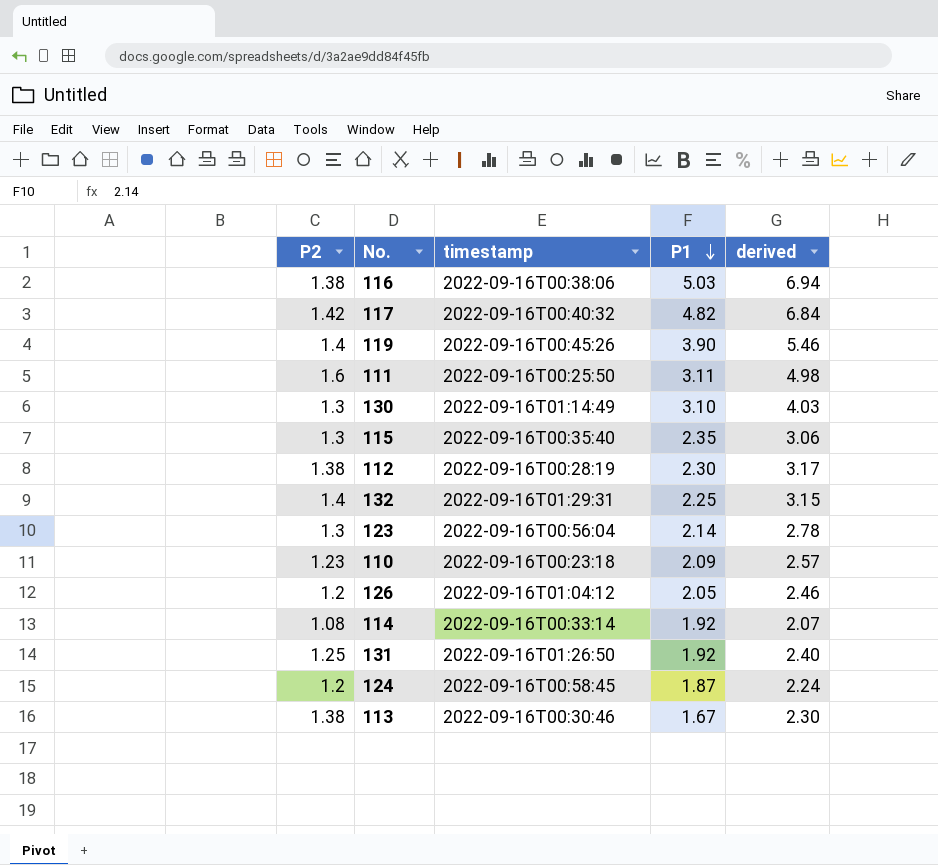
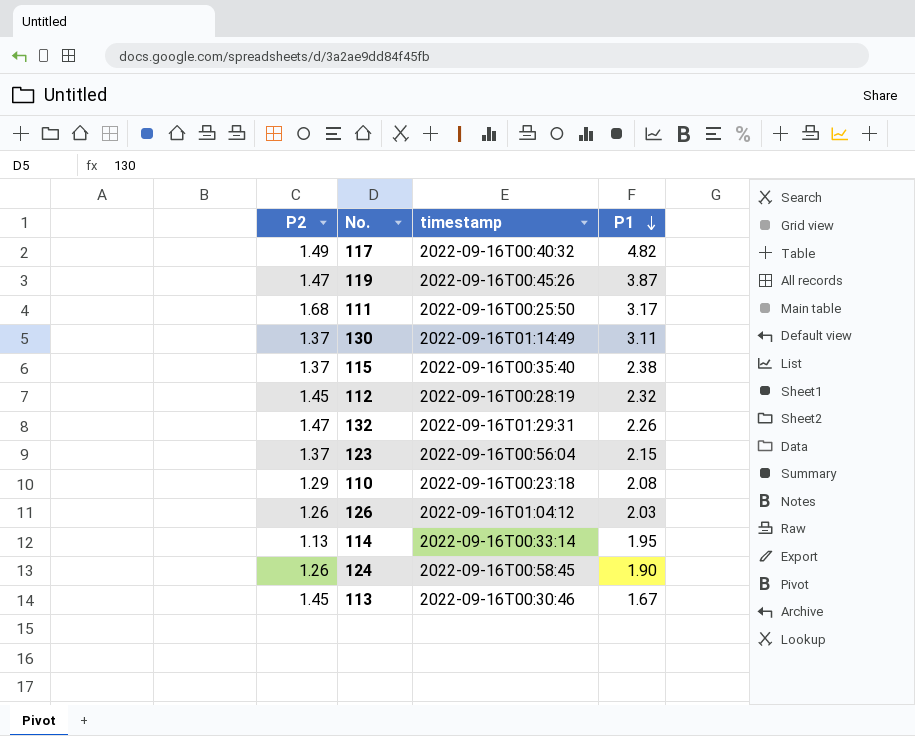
column derived | formula: [P2] * [P1] -> none
row 116: 1.38 | 2022-09-16T00:38:06 | 5.03 | 6.94 -> none
row 131: 1.25 | 2022-09-16T01:26:50 | 1.92 | 2.40 -> none
117 | P2: 1.42 -> 1.49
119 | P2: 1.4 -> 1.47
119 | P1: 3.90 -> 3.87
111 | P2: 1.6 -> 1.68
111 | P1: 3.11 -> 3.17
130 | P2: 1.3 -> 1.37
130 | P1: 3.10 -> 3.11
115 | P2: 1.3 -> 1.37
115 | P1: 2.35 -> 2.38
112 | P2: 1.38 -> 1.45
112 | P1: 2.30 -> 2.32
132 | P2: 1.4 -> 1.47
132 | P1: 2.25 -> 2.26
123 | P2: 1.3 -> 1.37
123 | P1: 2.14 -> 2.15
110 | P2: 1.23 -> 1.29
110 | P1: 2.09 -> 2.08
126 | P2: 1.2 -> 1.26
126 | P1: 2.05 -> 2.03
114 | P2: 1.08 -> 1.13
114 | P1: 1.92 -> 1.95
124 | P2: 1.2 -> 1.26
124 | P1: 1.87 -> 1.90
113 | P2: 1.38 -> 1.45

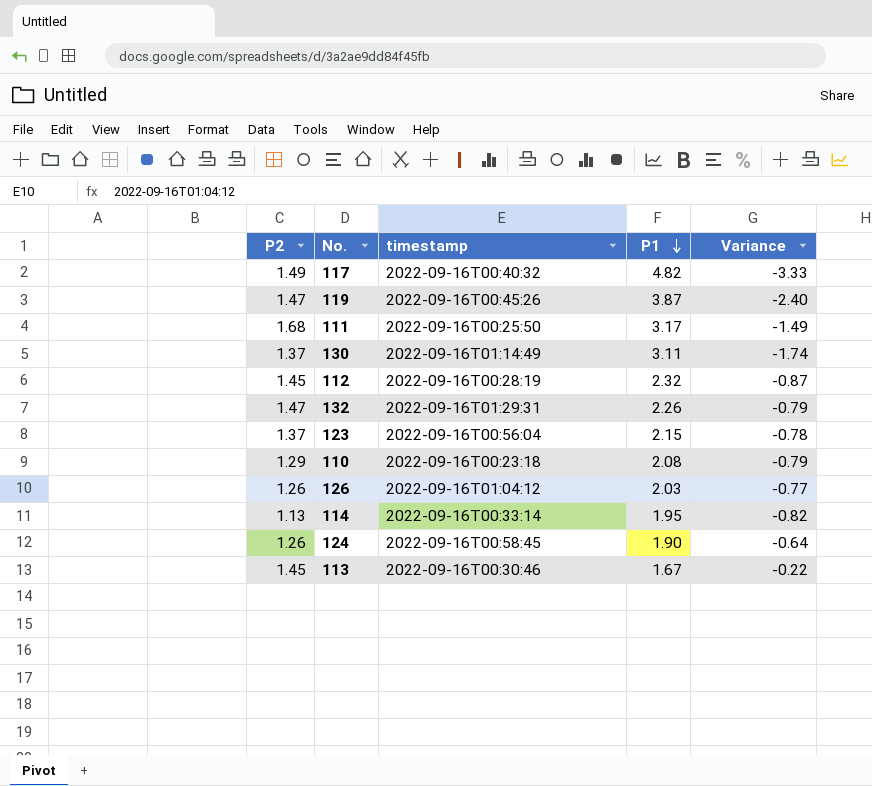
column Variance | formula: none -> [P2] - [P1]
row 115: 1.37 | 2022-09-16T00:35:40 | 2.38 -> none

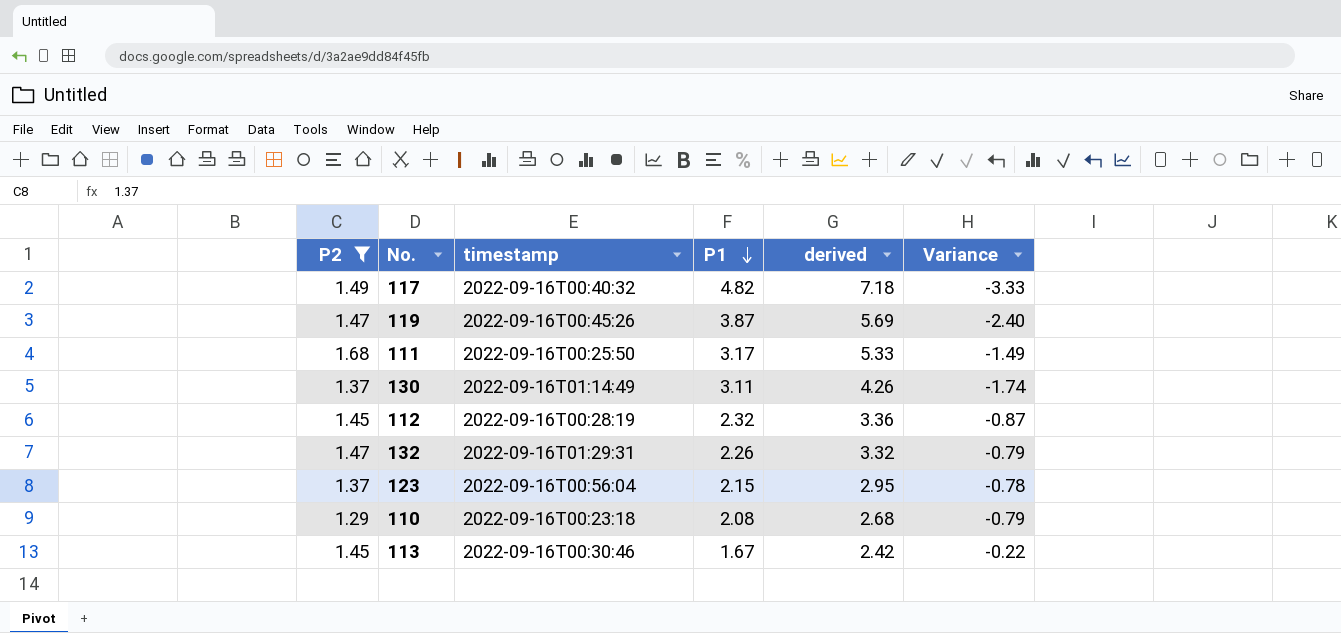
filter: none -> P2 >= 1.29
column derived | formula: none -> [P2] * [P1]

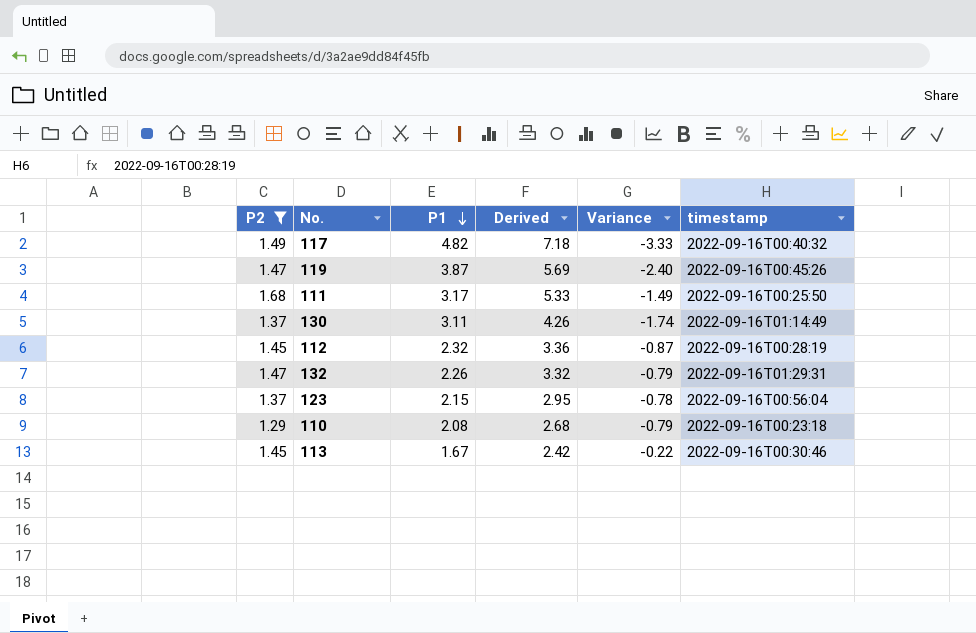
column name: derived -> Derived
column timestamp | position: 3 -> 6

